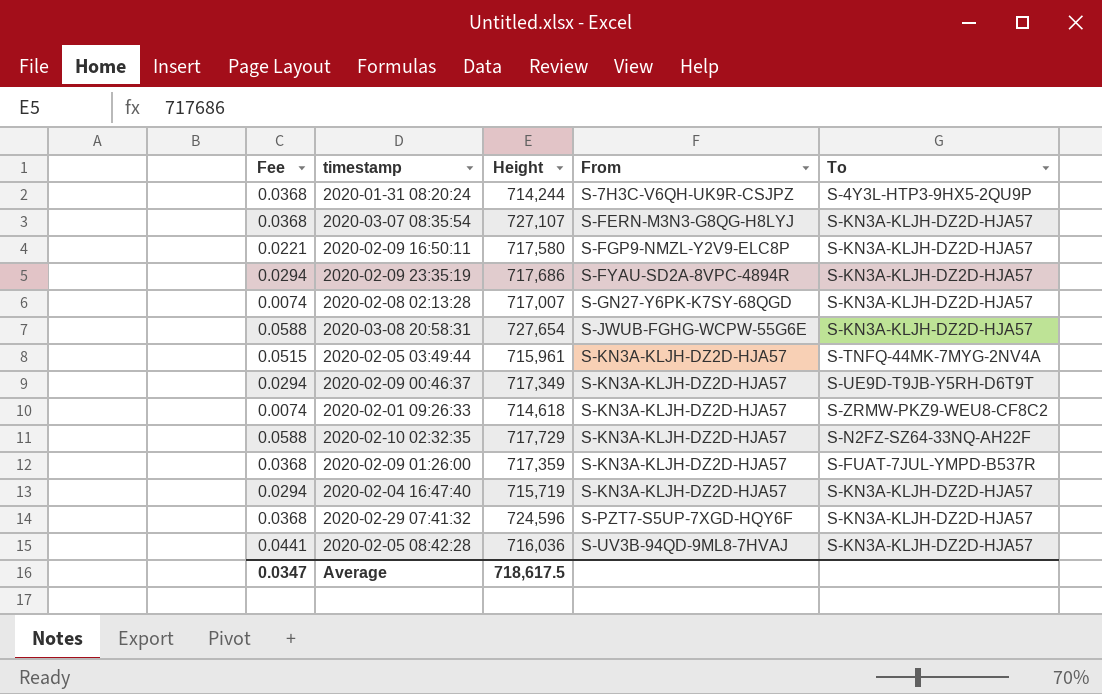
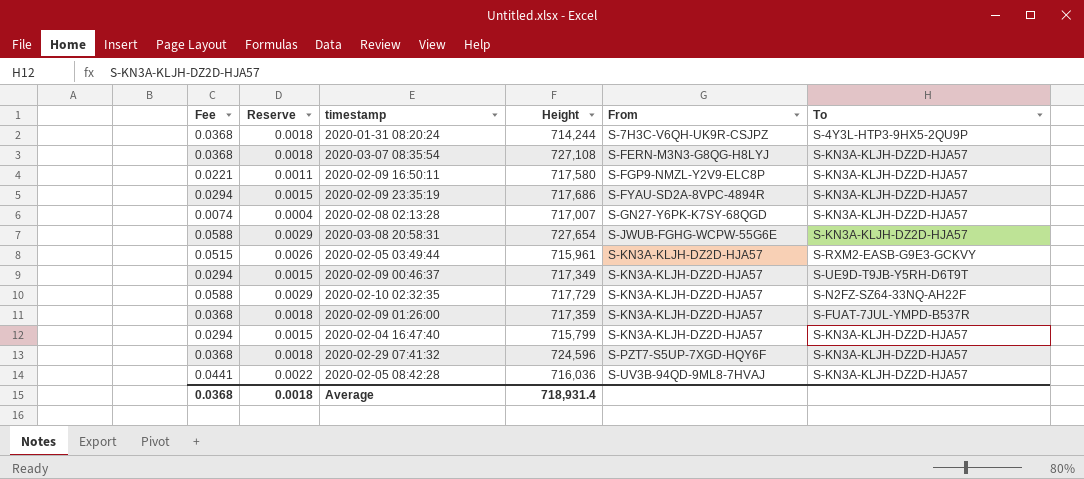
column Reserve | formula: none -> [Fee] * 0.05
row 2020-02-01 09:26:33: 0.0074 | 714,618 | S-KN3A-KLJH-DZ2D-HJA57 | S-ZRMW-PKZ9-WEU8-CF8C2 -> none
2020-03-07 08:35:54 | Height: 727,107 -> 727,108
2020-02-05 03:49:44 | To: S-TNFQ-44MK-7MYG-2NV4A -> S-RXM2-EASB-G9E3-GCKVY
2020-02-04 16:47:40 | Height: 715,719 -> 715,799
Average | Fee: 0.0347 -> 0.0368
Average | Height: 718,617.5 -> 718,931.4

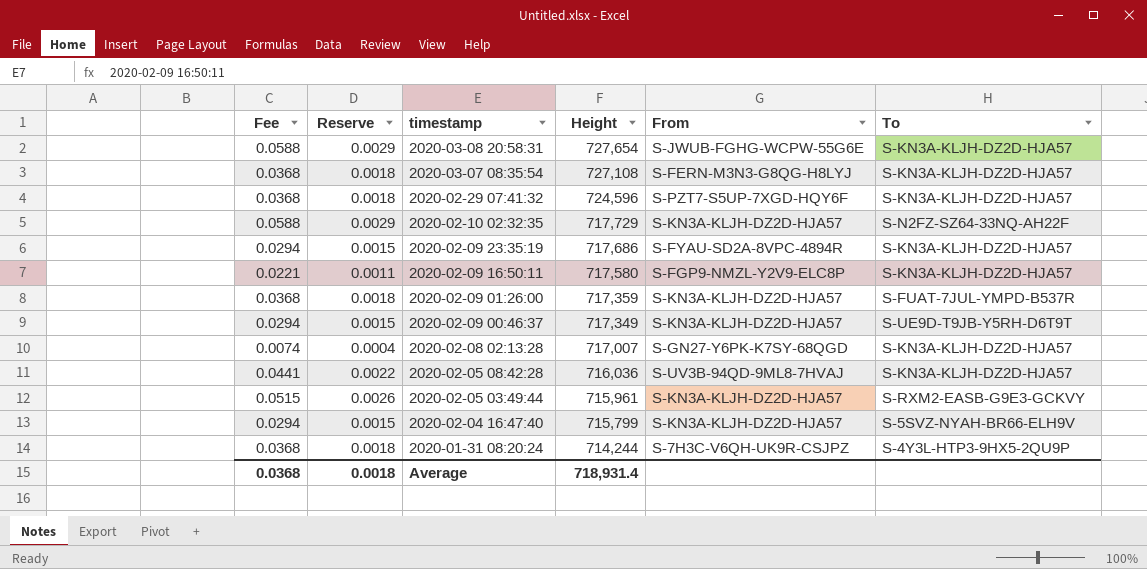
row order: From ascending -> timestamp descending
2020-02-04 16:47:40 | To: S-KN3A-KLJH-DZ2D-HJA57 -> S-5SVZ-NYAH-BR66-ELH9V

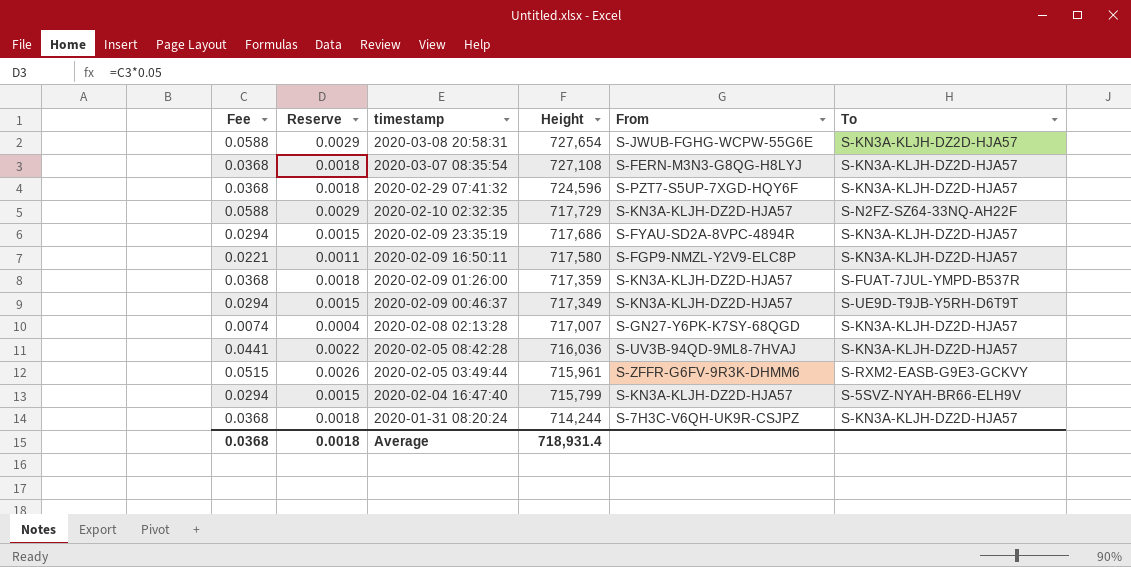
2020-02-05 03:49:44 | From: S-KN3A-KLJH-DZ2D-HJA57 -> S-ZFFR-G6FV-9R3K-DHMM6
2020-01-31 08:20:24 | To: S-4Y3L-HTP3-9HX5-2QU9P -> S-KN3A-KLJH-DZ2D-HJA57

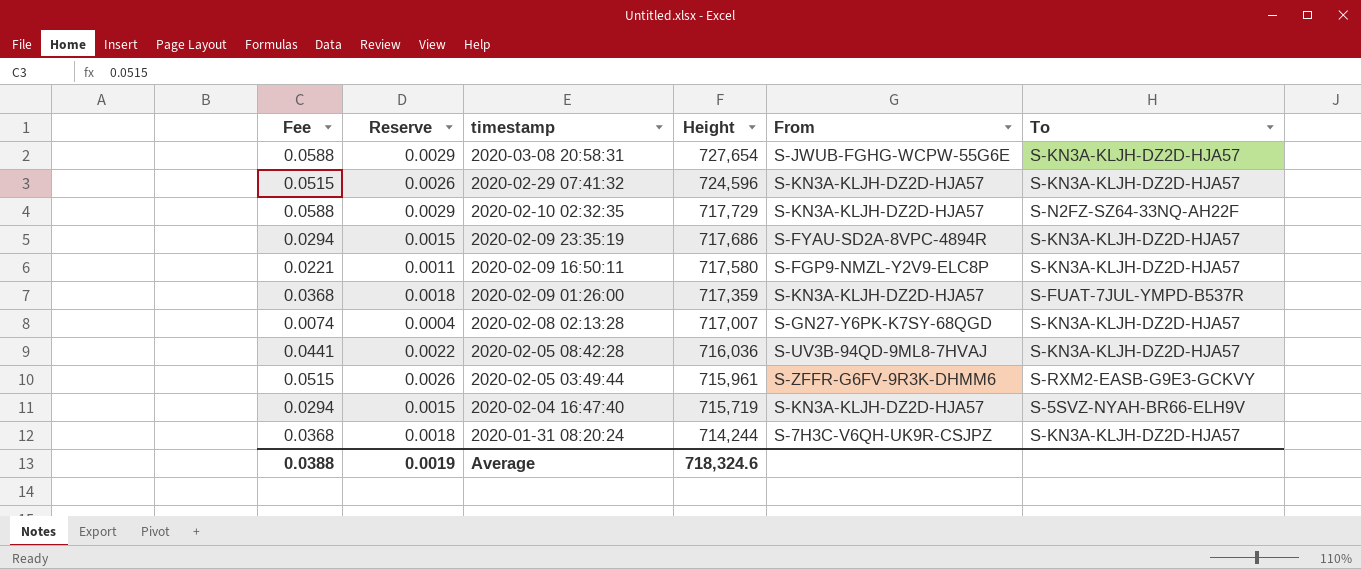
row 2020-03-07 08:35:54: 0.0368 | 0.0018 | 727,108 | S-FERN-M3N3-G8QG-H8LYJ | S-KN3A-KLJH-DZ2D-HJA57 -> none
row 2020-02-09 00:46:37: 0.0294 | 0.0015 | 717,349 | S-KN3A-KLJH-DZ2D-HJA57 | S-UE9D-T9JB-Y5RH-D6T9T -> none
2020-02-29 07:41:32 | Fee: 0.0368 -> 0.0515
2020-02-29 07:41:32 | Reserve: 0.0018 -> 0.0026
2020-02-29 07:41:32 | From: S-PZT7-S5UP-7XGD-HQY6F -> S-KN3A-KLJH-DZ2D-HJA57
2020-02-04 16:47:40 | Height: 715,799 -> 715,719
Average | Fee: 0.0368 -> 0.0388
Average | Reserve: 0.0018 -> 0.0019
Average | Height: 718,931.4 -> 718,324.6

